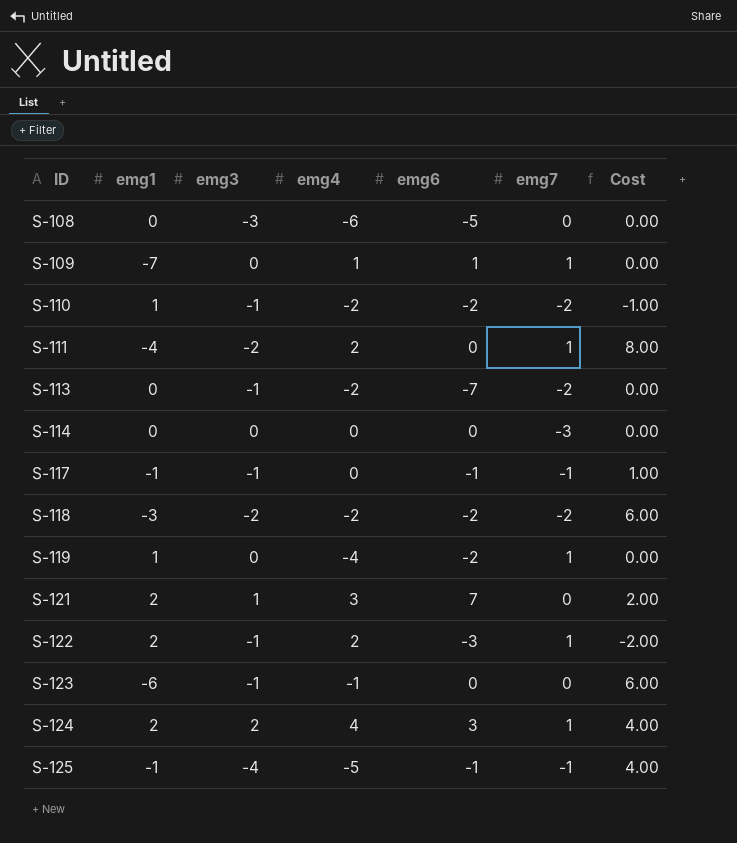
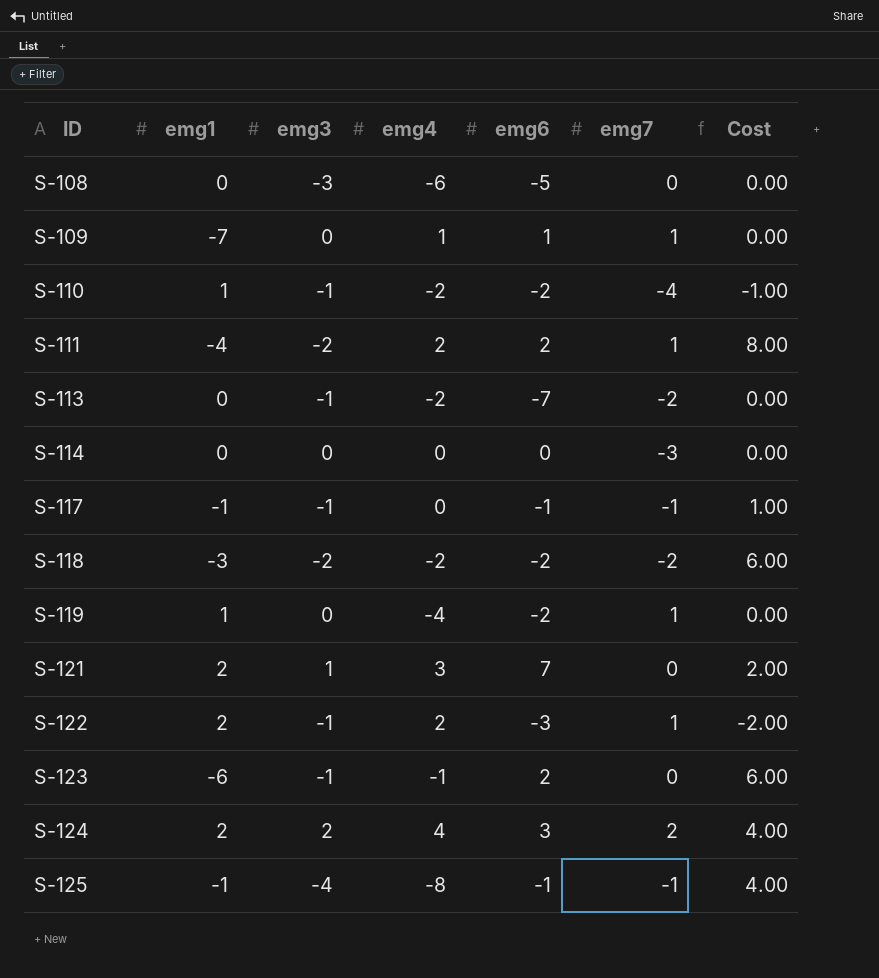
S-110 | emg7: -2 -> -4
S-111 | emg6: 0 -> 2
S-123 | emg6: 0 -> 2
S-124 | emg7: 1 -> 2
S-125 | emg4: -5 -> -8

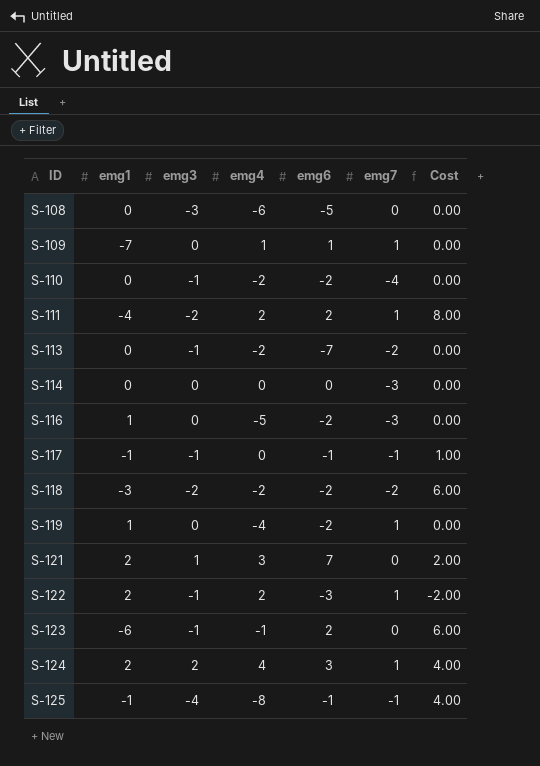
S-110 | emg1: 1 -> 0
S-110 | Cost: -1.00 -> 0.00
row S-116: none -> 1 | 0 | -5 | -2 | -3 | 0.00
S-124 | emg7: 2 -> 1

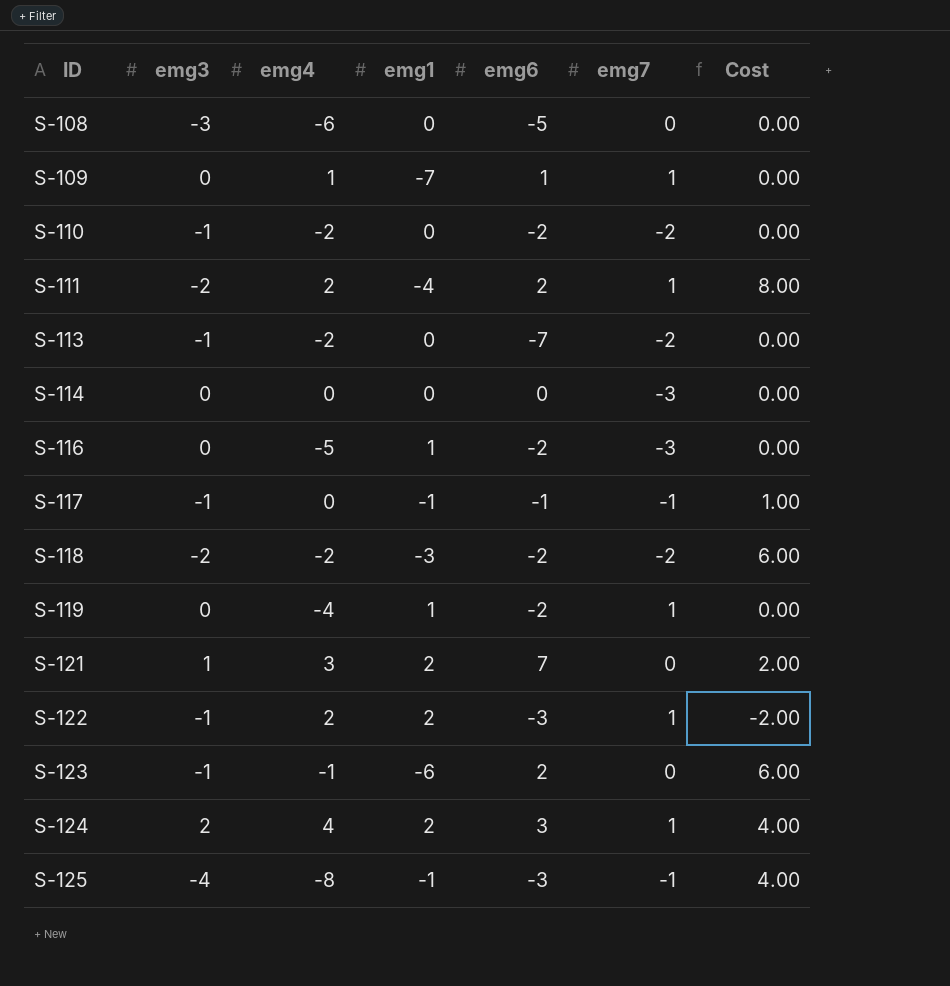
column emg1 | position: 2 -> 4
S-110 | emg7: -4 -> -2
S-125 | emg6: -1 -> -3

